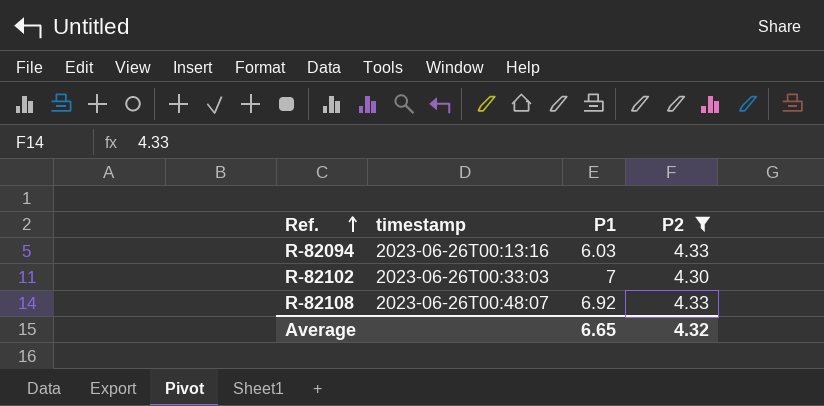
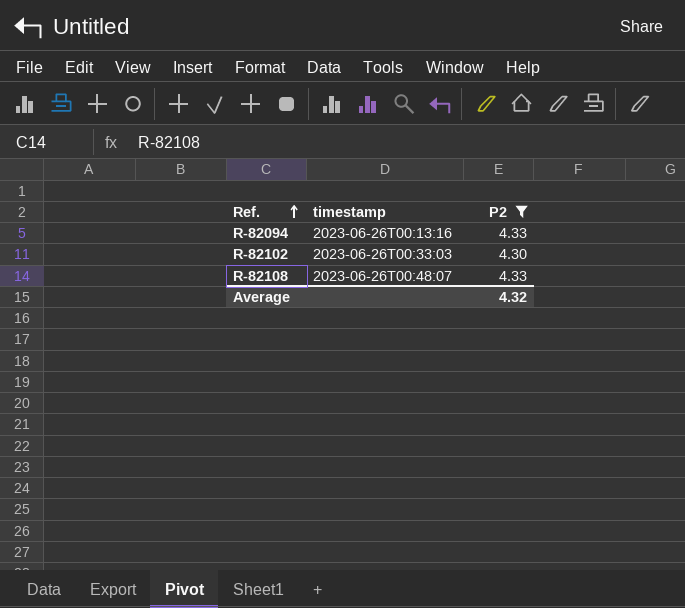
column P1 | position: 3 -> none

